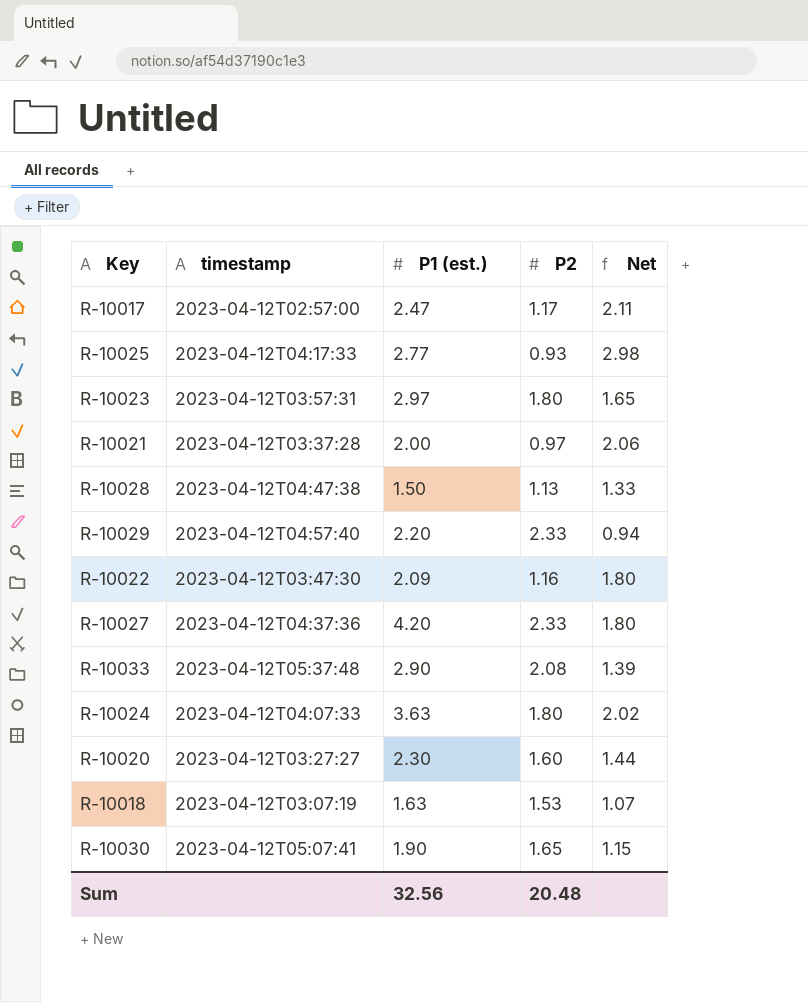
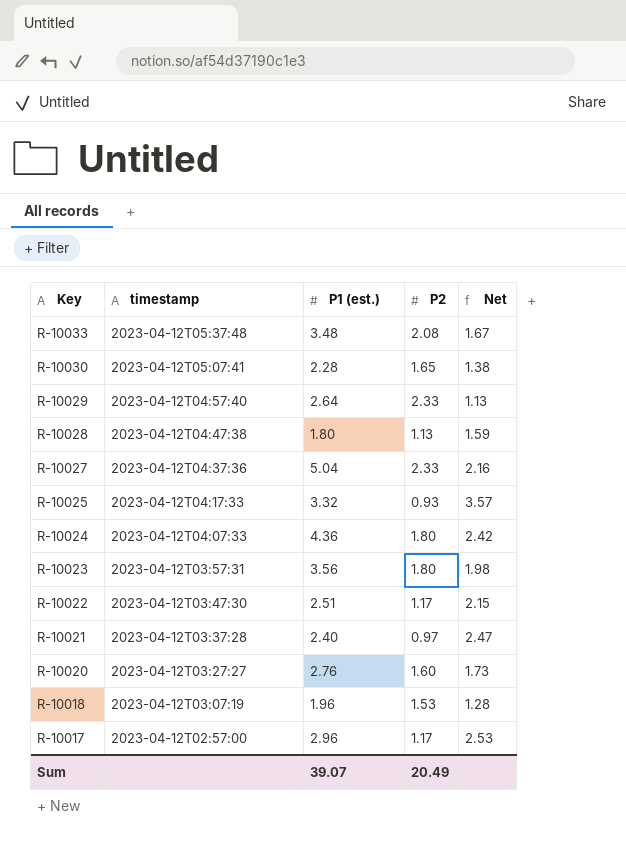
row order: none -> Key descending
R-10033 | P1 (est.): 2.90 -> 3.48
R-10033 | Net: 1.39 -> 1.67
R-10030 | P1 (est.): 1.90 -> 2.28
R-10030 | Net: 1.15 -> 1.38
R-10029 | P1 (est.): 2.20 -> 2.64
R-10029 | Net: 0.94 -> 1.13
R-10028 | P1 (est.): 1.50 -> 1.80
R-10028 | Net: 1.33 -> 1.59
R-10027 | P1 (est.): 4.20 -> 5.04
R-10027 | Net: 1.80 -> 2.16
R-10025 | P1 (est.): 2.77 -> 3.32
R-10025 | Net: 2.98 -> 3.57
R-10024 | P1 (est.): 3.63 -> 4.36
R-10024 | Net: 2.02 -> 2.42
R-10023 | P1 (est.): 2.97 -> 3.56
R-10023 | Net: 1.65 -> 1.98
R-10022 | P1 (est.): 2.09 -> 2.51
R-10022 | P2: 1.16 -> 1.17
R-10022 | Net: 1.80 -> 2.15
R-10021 | P1 (est.): 2.00 -> 2.40
R-10021 | Net: 2.06 -> 2.47
R-10020 | P1 (est.): 2.30 -> 2.76
R-10020 | Net: 1.44 -> 1.73
R-10018 | P1 (est.): 1.63 -> 1.96
R-10018 | Net: 1.07 -> 1.28
R-10017 | P1 (est.): 2.47 -> 2.96
R-10017 | Net: 2.11 -> 2.53
Sum | P1 (est.): 32.56 -> 39.07
Sum | P2: 20.48 -> 20.49

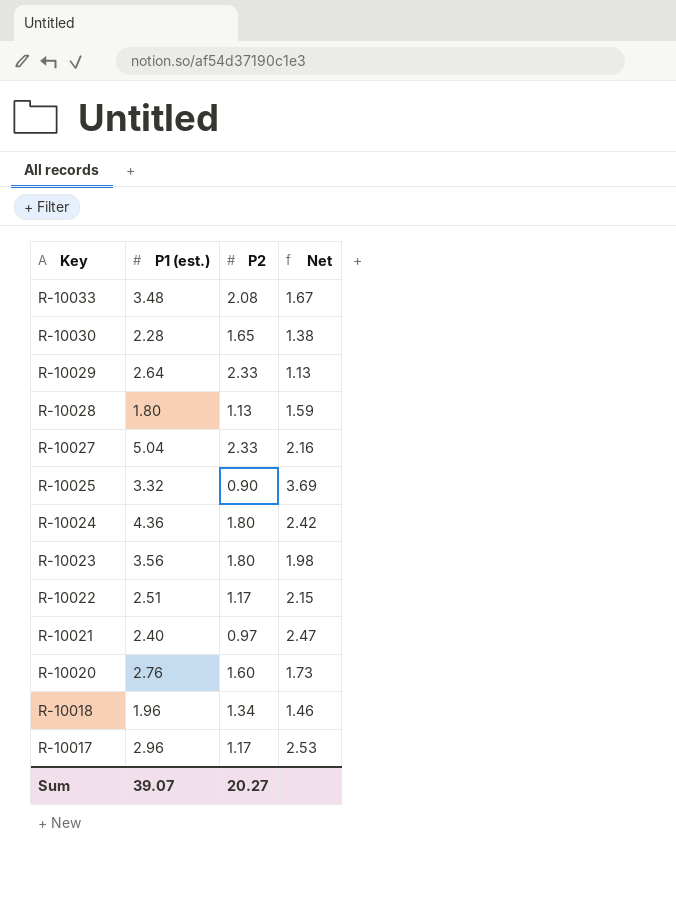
column timestamp | position: 2 -> none
R-10025 | P2: 0.93 -> 0.90
R-10025 | Net: 3.57 -> 3.69
R-10018 | P2: 1.53 -> 1.34
R-10018 | Net: 1.28 -> 1.46
Sum | P2: 20.49 -> 20.27

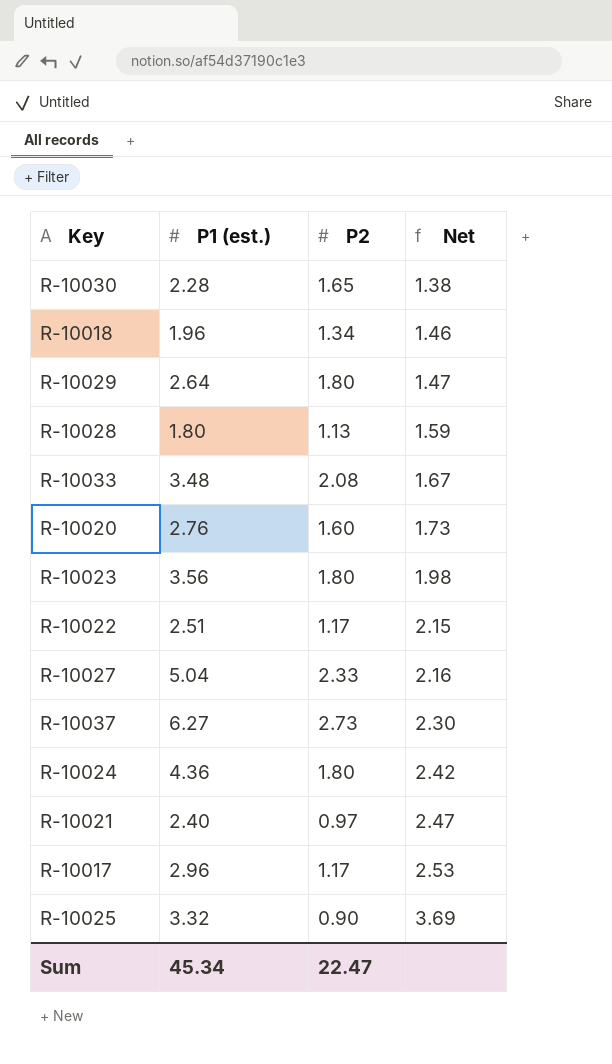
row order: Key descending -> Net ascending
R-10029 | P2: 2.33 -> 1.80
R-10029 | Net: 1.13 -> 1.47
row R-10037: none -> 6.27 | 2.73 | 2.30
Sum | P1 (est.): 39.07 -> 45.34
Sum | P2: 20.27 -> 22.47

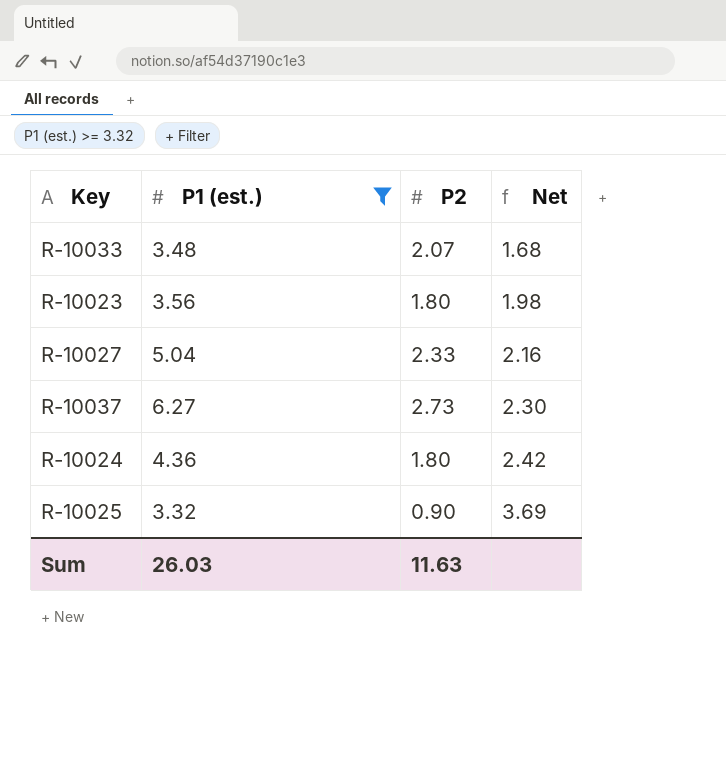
filter: none -> P1 (est.) >= 3.32
R-10033 | P2: 2.08 -> 2.07
R-10033 | Net: 1.67 -> 1.68
Sum | P1 (est.): 45.34 -> 26.03
Sum | P2: 22.47 -> 11.63

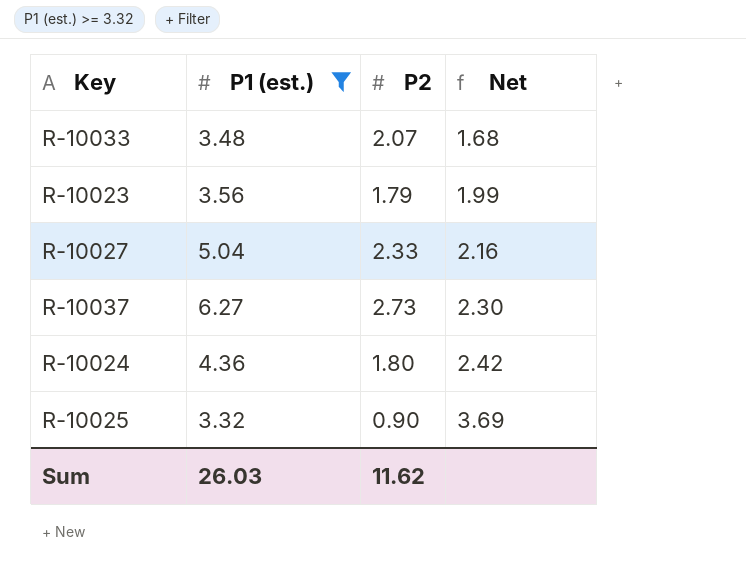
R-10023 | P2: 1.80 -> 1.79
R-10023 | Net: 1.98 -> 1.99
Sum | P2: 11.63 -> 11.62

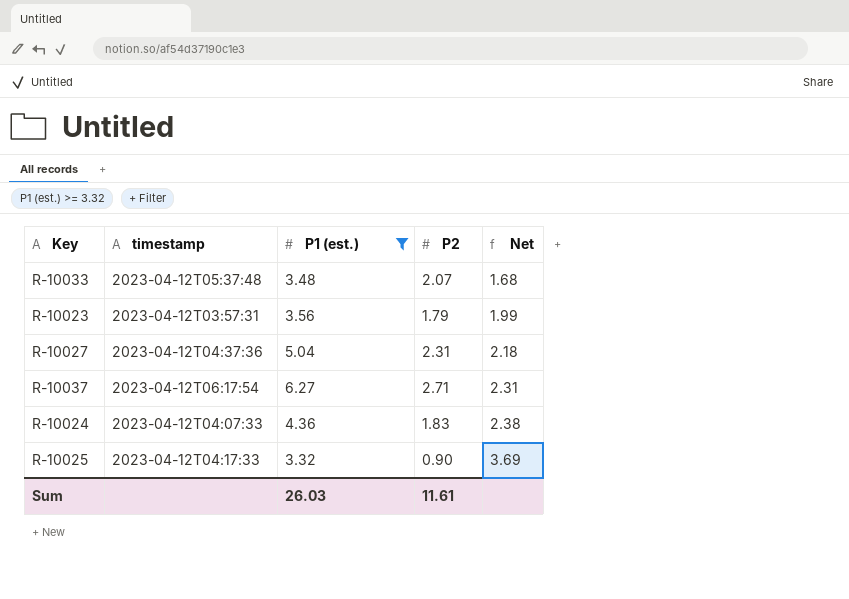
column timestamp | position: none -> 2
R-10027 | P2: 2.33 -> 2.31
R-10027 | Net: 2.16 -> 2.18
R-10037 | P2: 2.73 -> 2.71
R-10037 | Net: 2.30 -> 2.31
R-10024 | P2: 1.80 -> 1.83
R-10024 | Net: 2.42 -> 2.38
Sum | P2: 11.62 -> 11.61

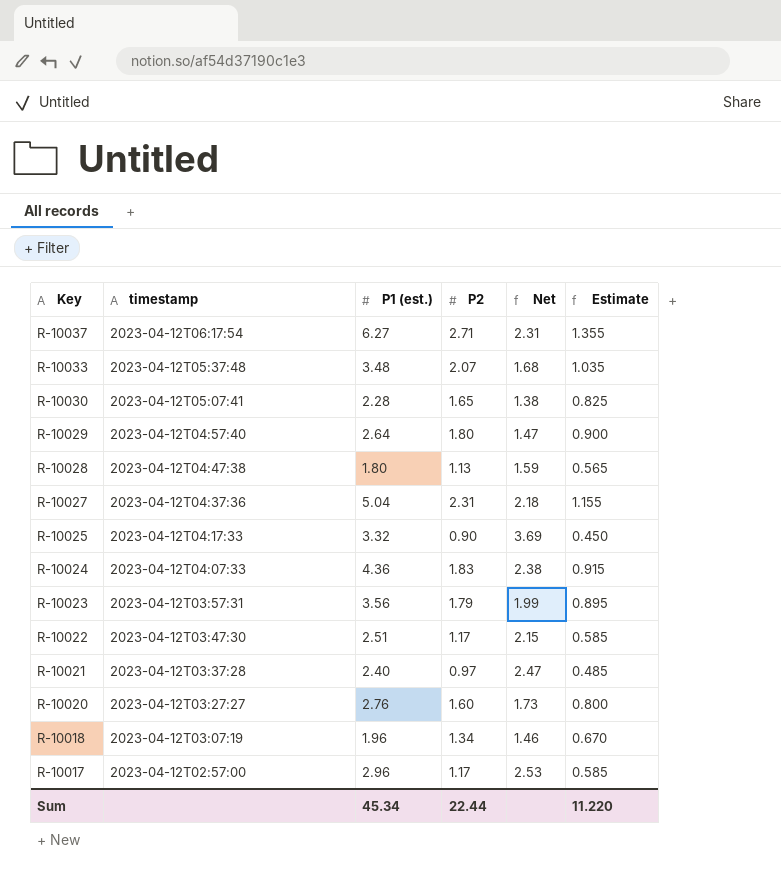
filter: P1 (est.) >= 3.32 -> none
row order: Net ascending -> Key descending
column Estimate | formula: none -> [P2] * 0.5
Sum | P1 (est.): 26.03 -> 45.34
Sum | P2: 11.61 -> 22.44

